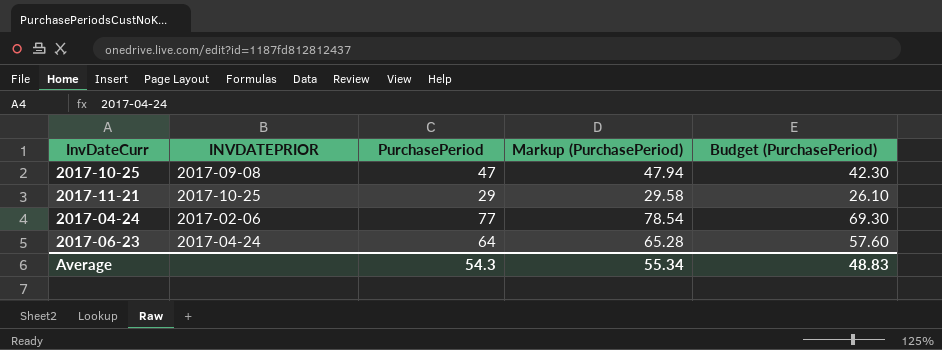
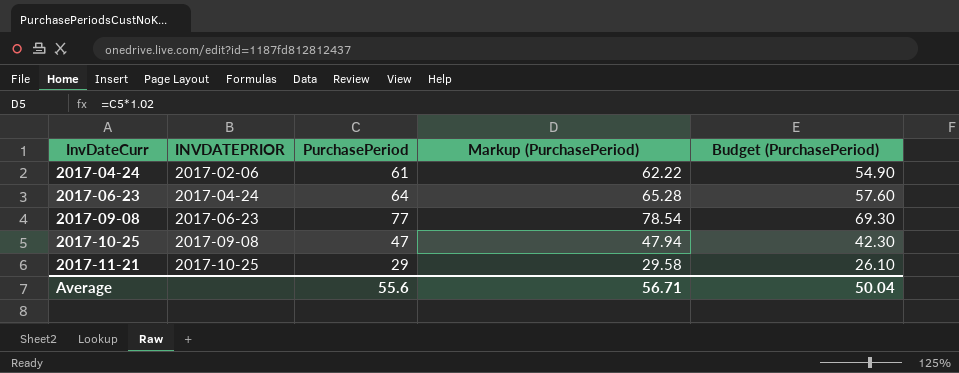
row order: none -> InvDateCurr ascending
2017-04-24 | PurchasePeriod: 77 -> 61
2017-04-24 | Markup (PurchasePeriod): 78.54 -> 62.22
2017-04-24 | Budget (PurchasePeriod): 69.30 -> 54.90
row 2017-09-08: none -> 2017-06-23 | 77 | 78.54 | 69.30
Average | PurchasePeriod: 54.3 -> 55.6
Average | Markup (PurchasePeriod): 55.34 -> 56.71
Average | Budget (PurchasePeriod): 48.83 -> 50.04

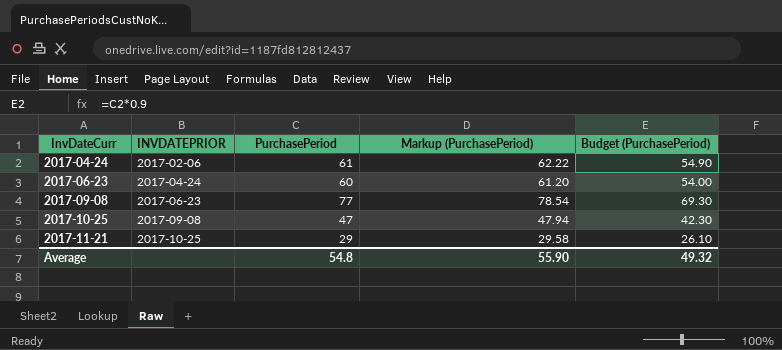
2017-06-23 | PurchasePeriod: 64 -> 60
2017-06-23 | Markup (PurchasePeriod): 65.28 -> 61.20
2017-06-23 | Budget (PurchasePeriod): 57.60 -> 54.00
Average | PurchasePeriod: 55.6 -> 54.8
Average | Markup (PurchasePeriod): 56.71 -> 55.90
Average | Budget (PurchasePeriod): 50.04 -> 49.32

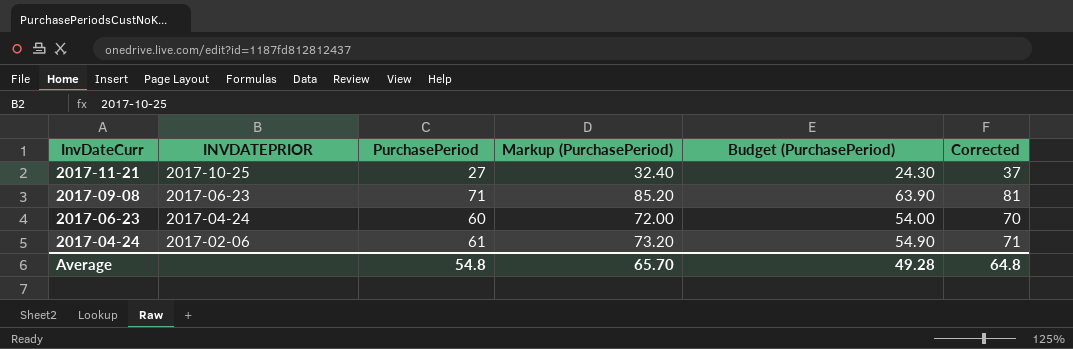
row order: InvDateCurr ascending -> InvDateCurr descending
column Markup (PurchasePeriod) | formula: [PurchasePeriod] * 1.02 -> [PurchasePeriod] * 1.2
column Corrected | formula: none -> [PurchasePeriod] + 10
row 2017-10-25: 2017-09-08 | 47 | 47.94 | 42.30 -> none
2017-11-21 | PurchasePeriod: 29 -> 27
2017-11-21 | Budget (PurchasePeriod): 26.10 -> 24.30
2017-09-08 | PurchasePeriod: 77 -> 71
2017-09-08 | Budget (PurchasePeriod): 69.30 -> 63.90
Average | Markup (PurchasePeriod): 55.90 -> 65.70
Average | Budget (PurchasePeriod): 49.32 -> 49.28

